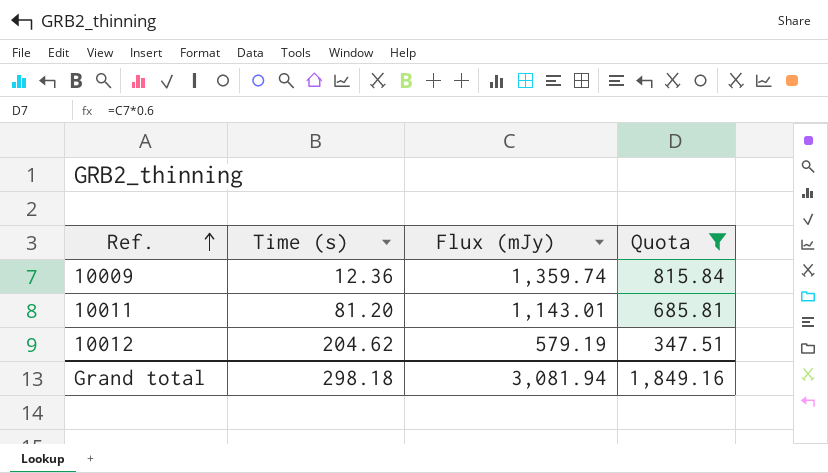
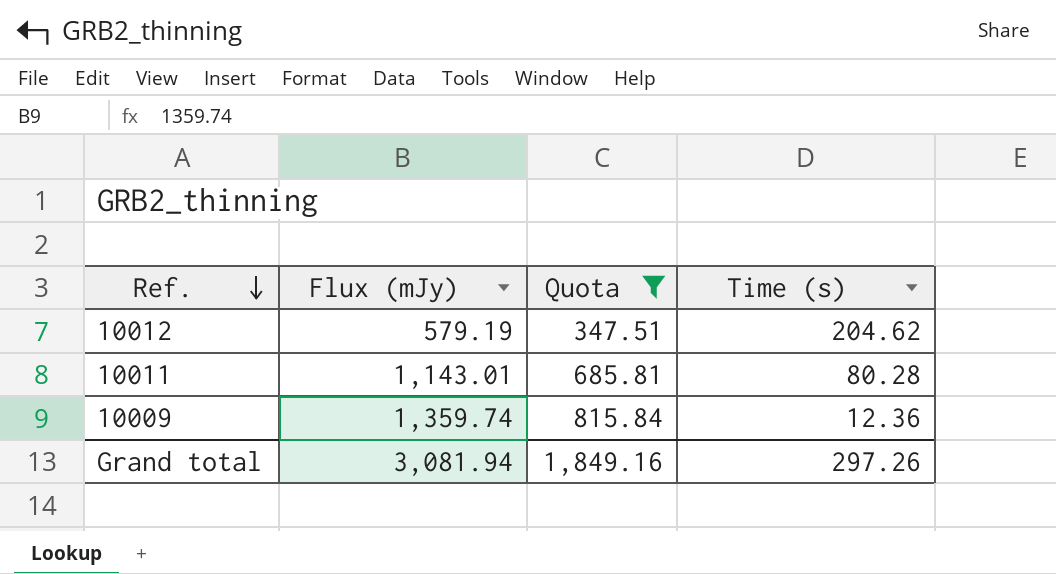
row order: Ref. ascending -> Ref. descending
column Time (s) | position: 2 -> 4
10011 | Time (s): 81.20 -> 80.28
Grand total | Time (s): 298.18 -> 297.26

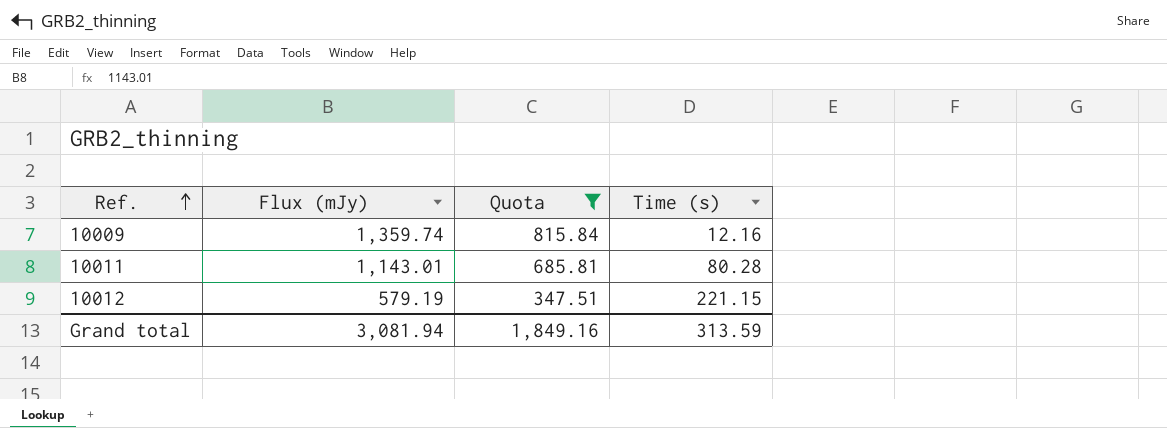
row order: Ref. descending -> Ref. ascending
10009 | Time (s): 12.36 -> 12.16
10012 | Time (s): 204.62 -> 221.15
Grand total | Time (s): 297.26 -> 313.59

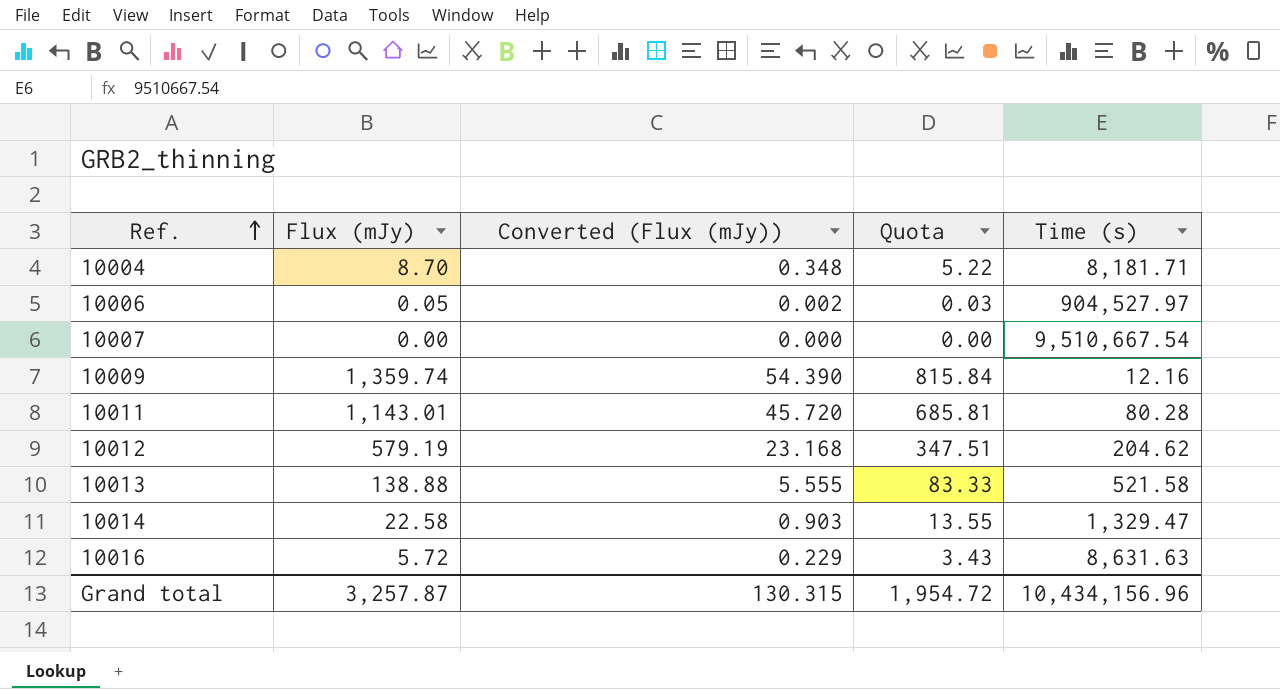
filter: Quota >= 347.51 -> none
column Converted (Flux (mJy)) | formula: none -> [Flux (mJy)] * 0.04
10012 | Time (s): 221.15 -> 204.62
Grand total | Flux (mJy): 3,081.94 -> 3,257.87
Grand total | Quota: 1,849.16 -> 1,954.72
Grand total | Time (s): 313.59 -> 10,434,156.96

